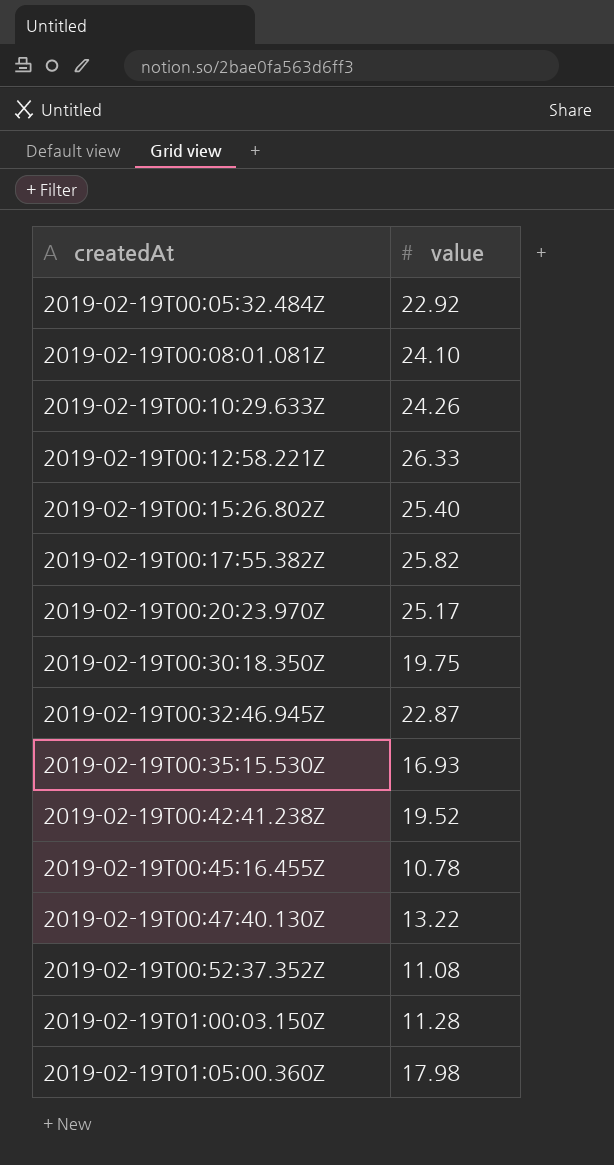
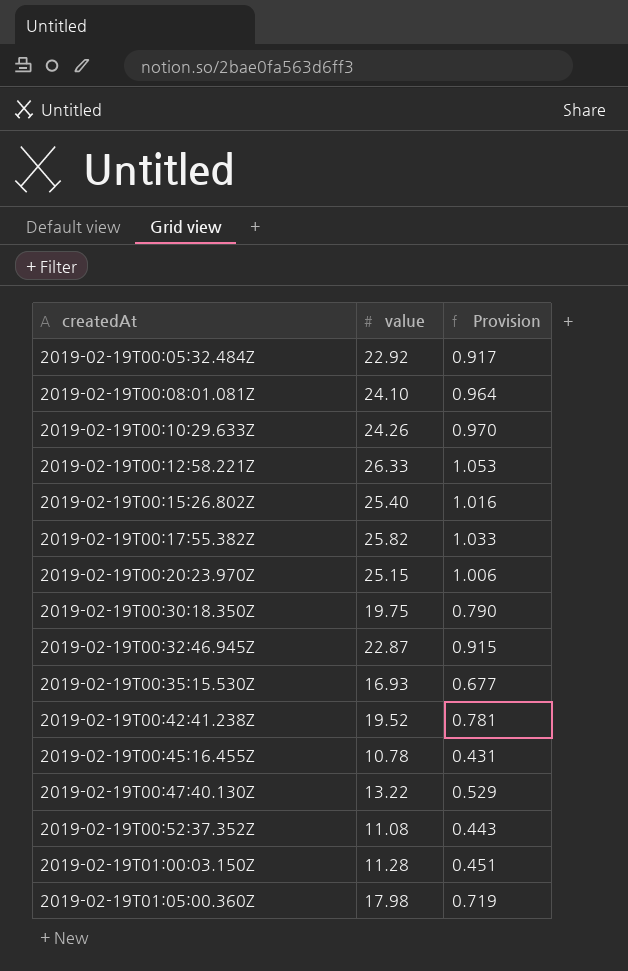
column Provision | formula: none -> [value] * 0.04
2019-02-19T00:20:23.970Z | value: 25.17 -> 25.15

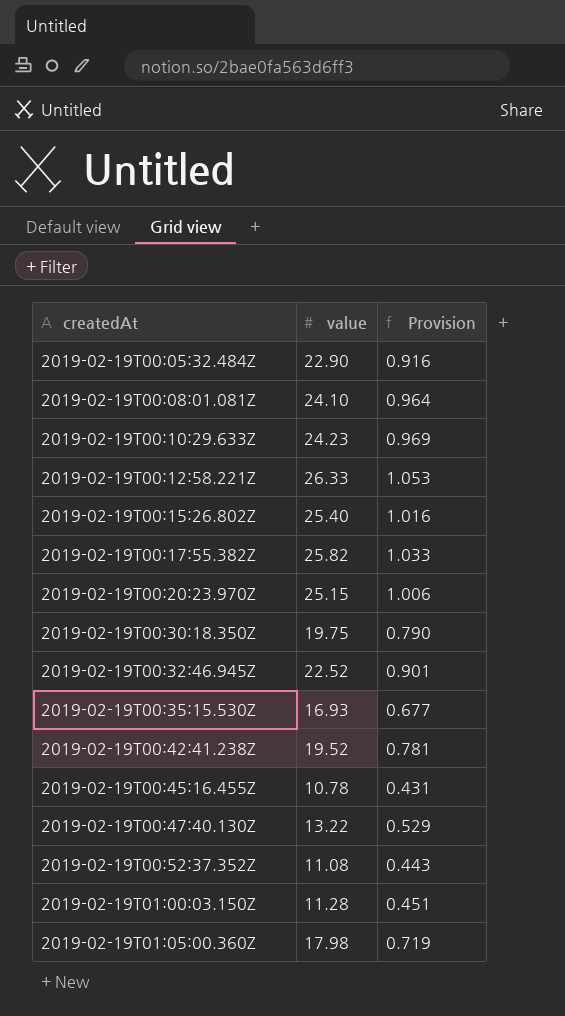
2019-02-19T00:05:32.484Z | value: 22.92 -> 22.90
2019-02-19T00:05:32.484Z | Provision: 0.917 -> 0.916
2019-02-19T00:10:29.633Z | value: 24.26 -> 24.23
2019-02-19T00:10:29.633Z | Provision: 0.970 -> 0.969
2019-02-19T00:32:46.945Z | value: 22.87 -> 22.52
2019-02-19T00:32:46.945Z | Provision: 0.915 -> 0.901

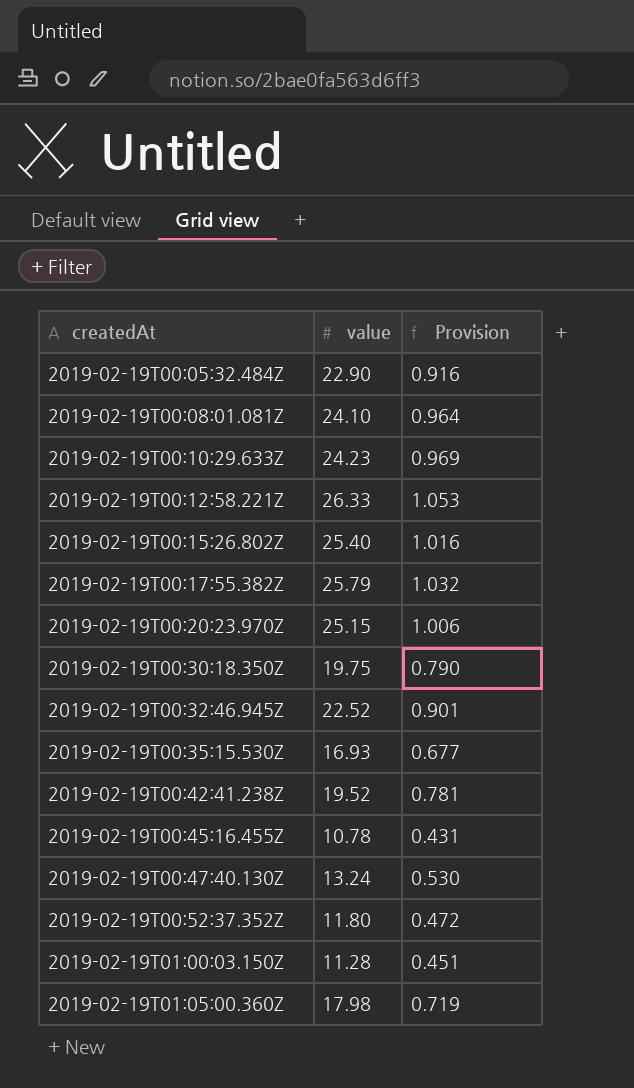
2019-02-19T00:17:55.382Z | value: 25.82 -> 25.79
2019-02-19T00:17:55.382Z | Provision: 1.033 -> 1.032
2019-02-19T00:47:40.130Z | value: 13.22 -> 13.24
2019-02-19T00:47:40.130Z | Provision: 0.529 -> 0.530
2019-02-19T00:52:37.352Z | value: 11.08 -> 11.80
2019-02-19T00:52:37.352Z | Provision: 0.443 -> 0.472

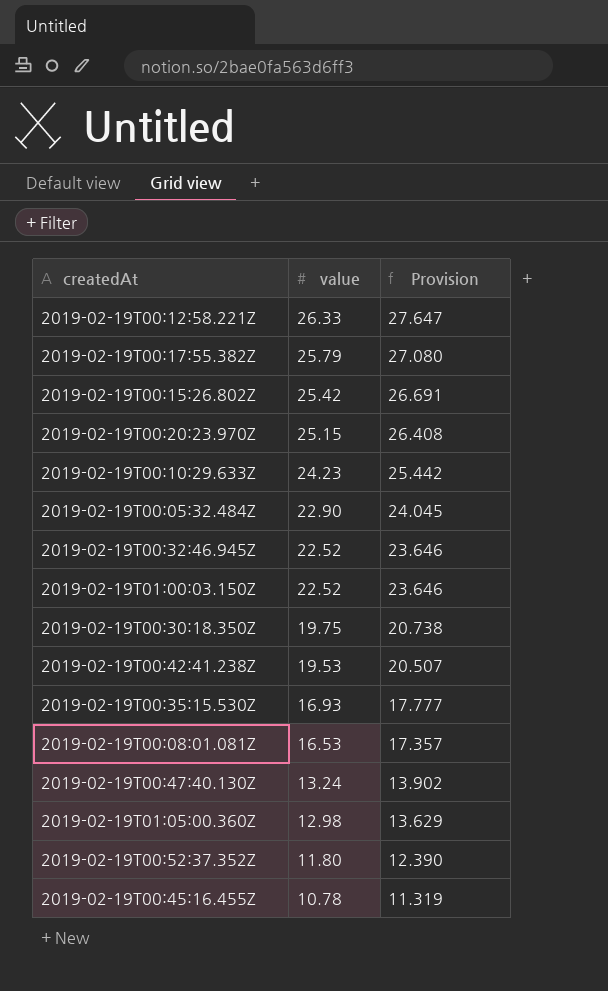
row order: createdAt ascending -> value descending
column Provision | formula: [value] * 0.04 -> [value] * 1.05
2019-02-19T00:15:26.802Z | value: 25.40 -> 25.42
2019-02-19T01:00:03.150Z | value: 11.28 -> 22.52
2019-02-19T00:42:41.238Z | value: 19.52 -> 19.53
2019-02-19T00:08:01.081Z | value: 24.10 -> 16.53
2019-02-19T01:05:00.360Z | value: 17.98 -> 12.98

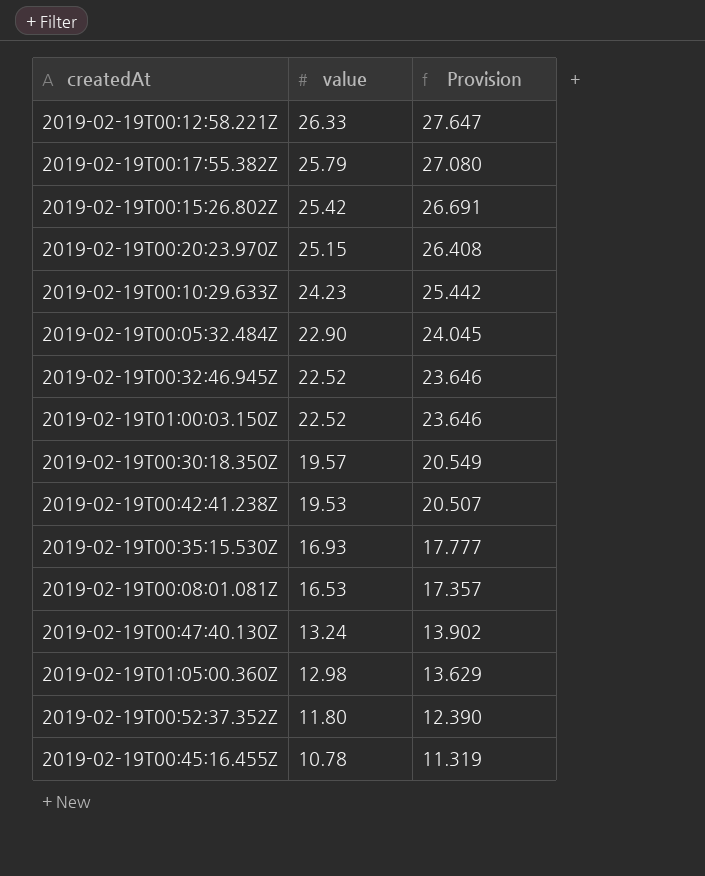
2019-02-19T00:30:18.350Z | value: 19.75 -> 19.57
2019-02-19T00:30:18.350Z | Provision: 20.738 -> 20.549

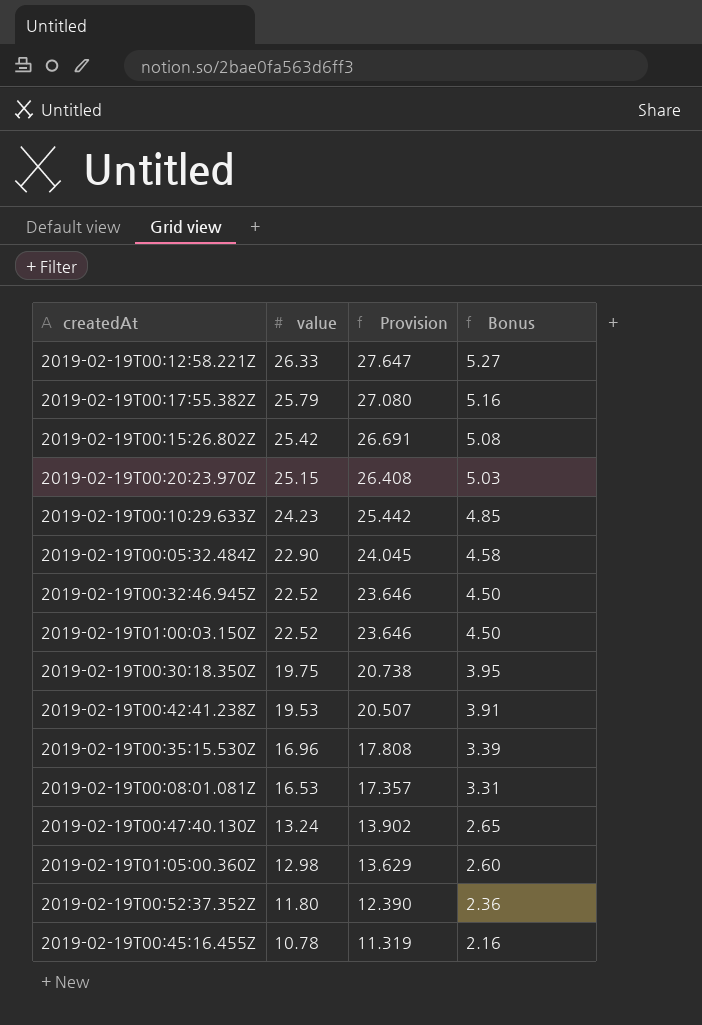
column Bonus | formula: none -> [value] * 0.2
2019-02-19T00:30:18.350Z | value: 19.57 -> 19.75
2019-02-19T00:30:18.350Z | Provision: 20.549 -> 20.738
2019-02-19T00:35:15.530Z | value: 16.93 -> 16.96
2019-02-19T00:35:15.530Z | Provision: 17.777 -> 17.808

